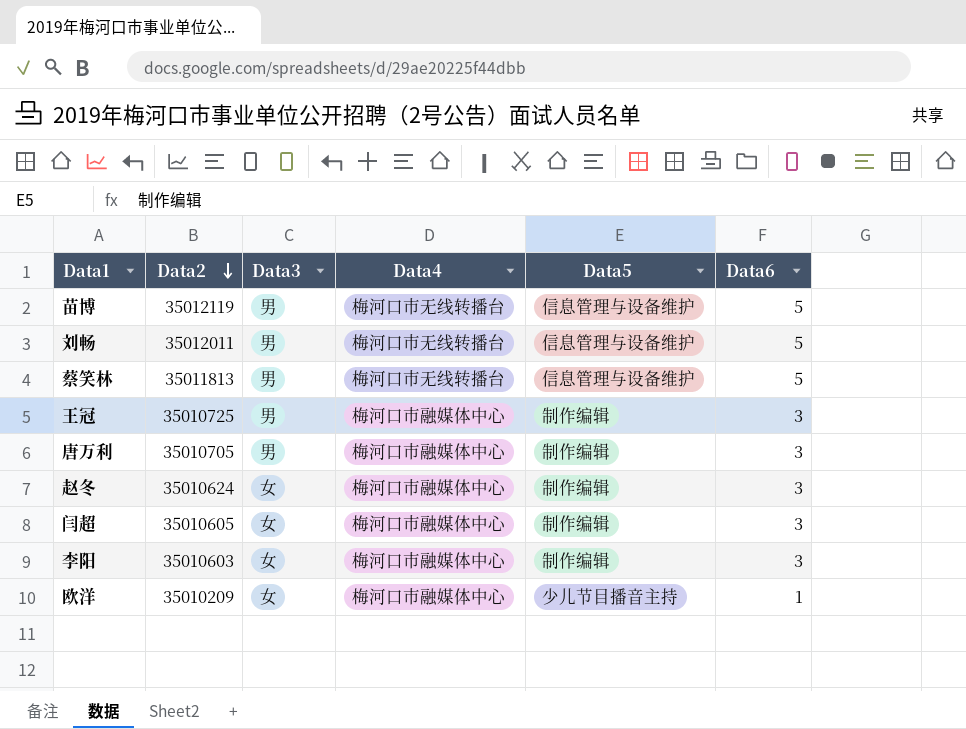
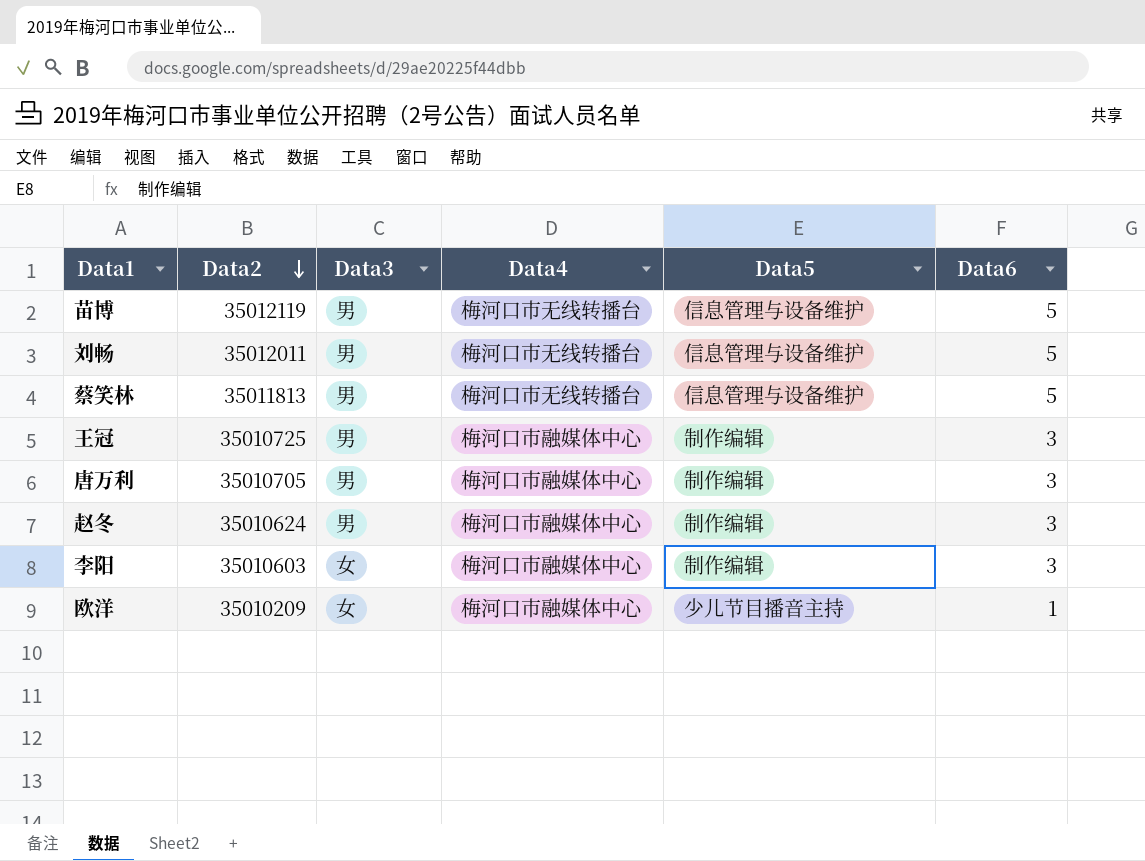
row 闫超: 35010605 | 女 | 梅河口市融媒体中心 | 制作编辑 | 3 -> none
赵冬 | Data3: 女 -> 男

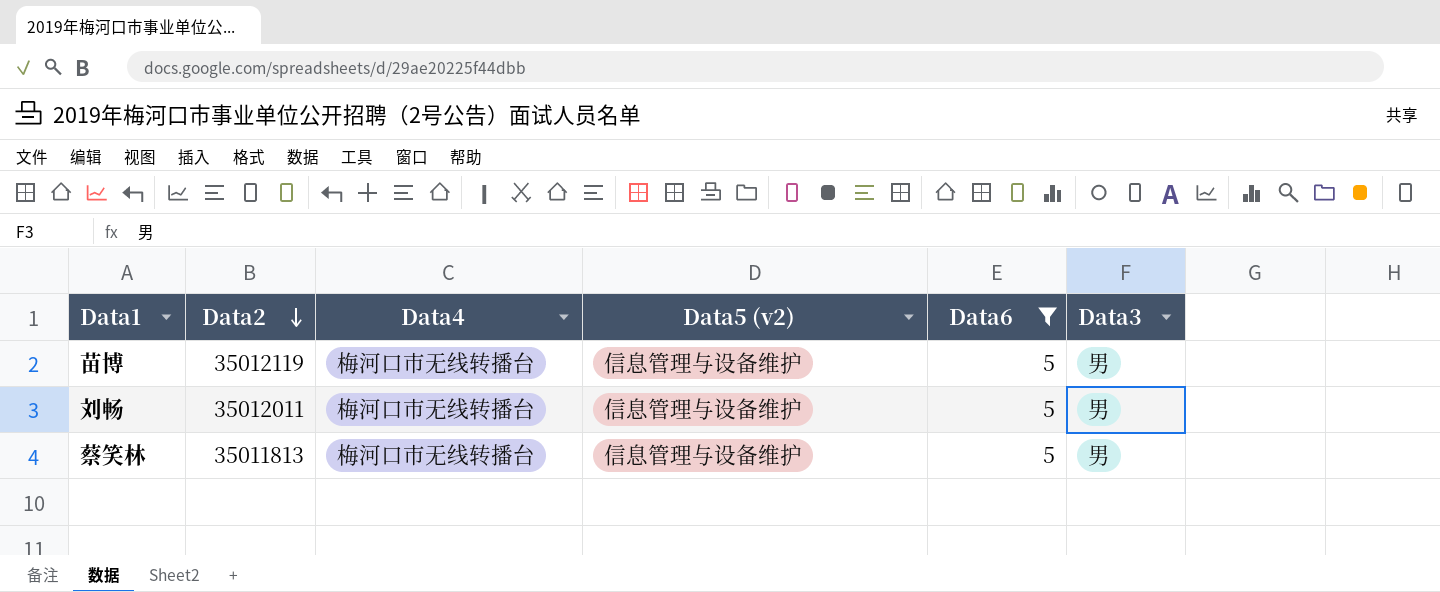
filter: none -> Data6 = 5
column name: Data5 -> Data5 (v2)
column Data3 | position: 3 -> 6

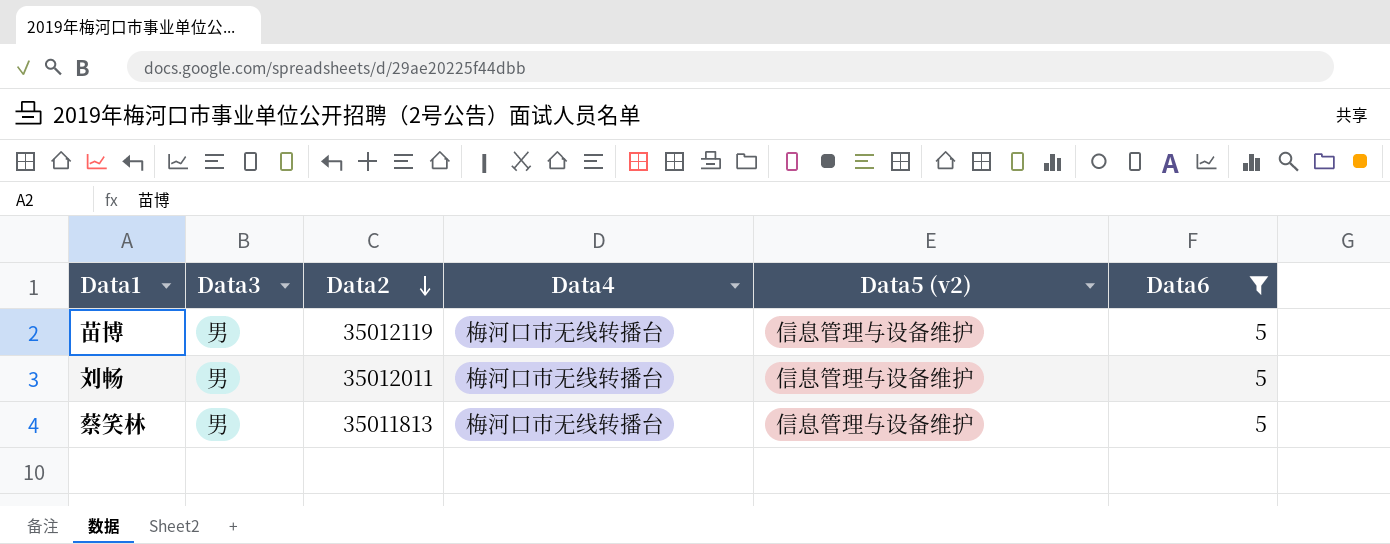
column Data3 | position: 6 -> 2

